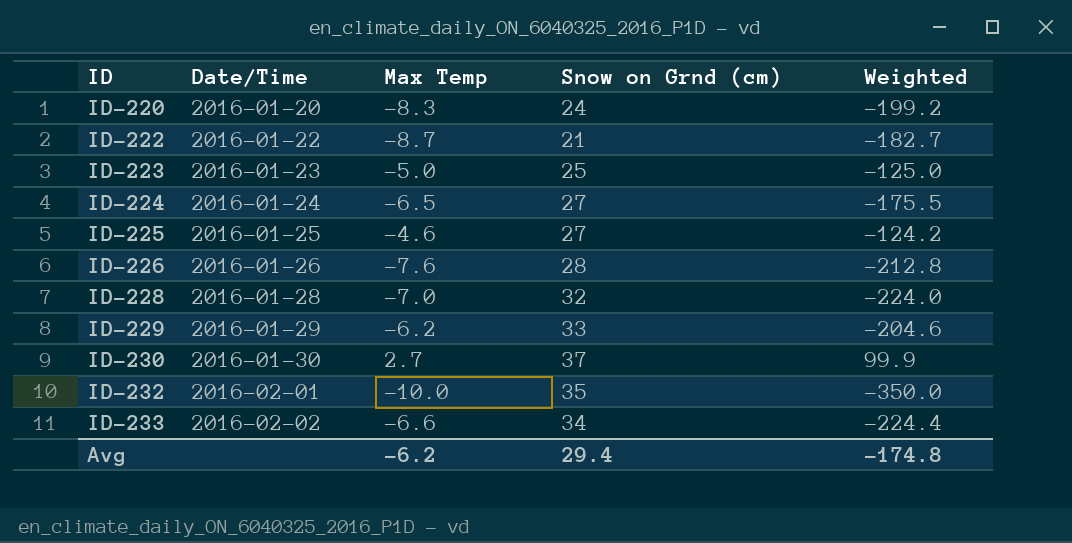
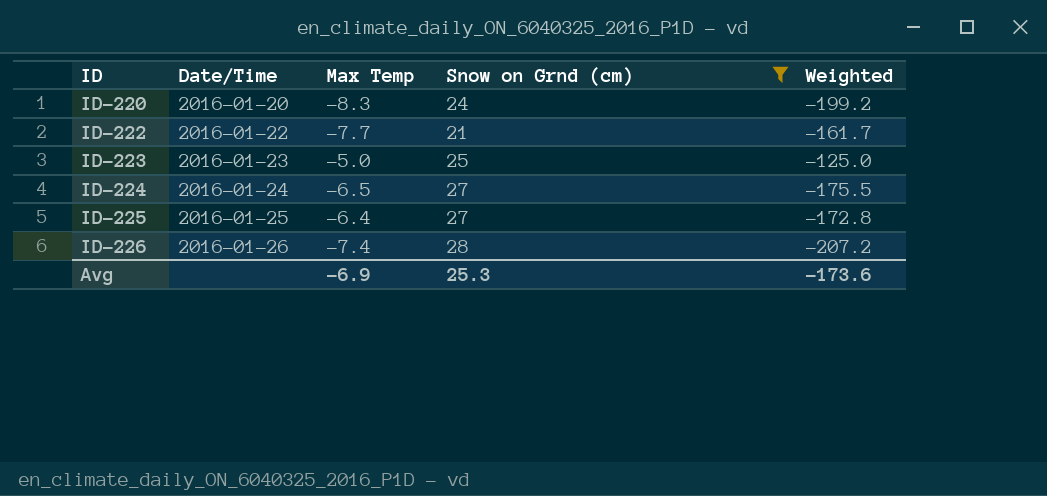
filter: none -> Snow on Grnd (cm) <= 28
ID-222 | Max Temp: -8.7 -> -7.7
ID-222 | Weighted: -182.7 -> -161.7
ID-225 | Max Temp: -4.6 -> -6.4
ID-225 | Weighted: -124.2 -> -172.8
ID-226 | Max Temp: -7.6 -> -7.4
ID-226 | Weighted: -212.8 -> -207.2
Avg | Max Temp: -6.2 -> -6.9
Avg | Snow on Grnd (cm): 29.4 -> 25.3
Avg | Weighted: -174.8 -> -173.6

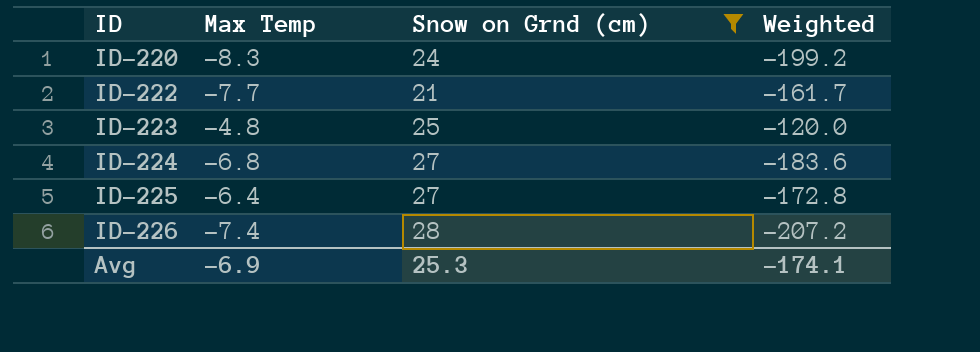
column Date/Time | position: 2 -> none
ID-223 | Max Temp: -5.0 -> -4.8
ID-223 | Weighted: -125.0 -> -120.0
ID-224 | Max Temp: -6.5 -> -6.8
ID-224 | Weighted: -175.5 -> -183.6
Avg | Weighted: -173.6 -> -174.1

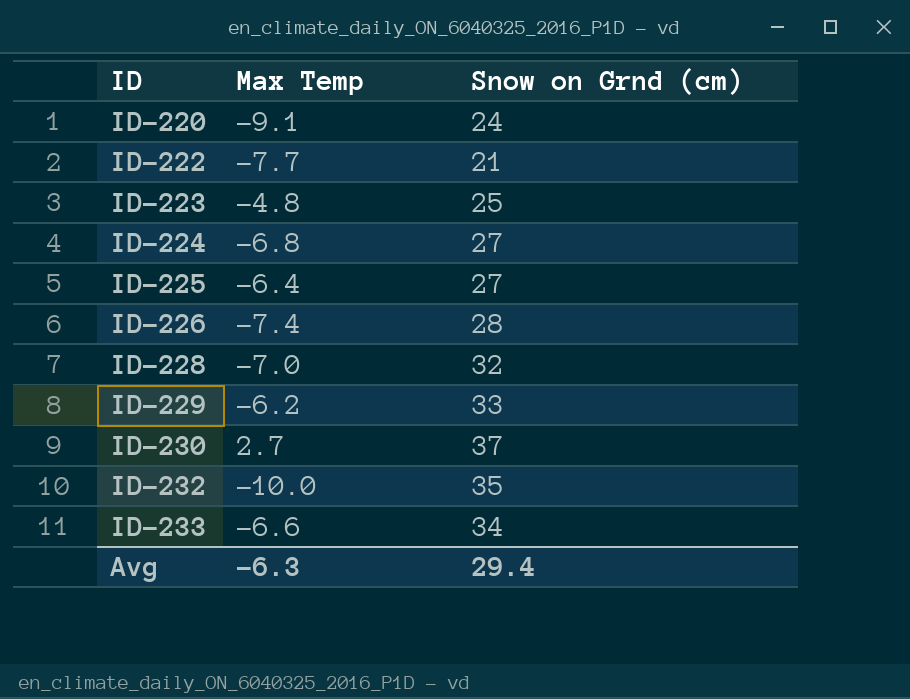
filter: Snow on Grnd (cm) <= 28 -> none
column Weighted | formula: [Max Temp] * [Snow on Grnd (cm)] -> none
ID-220 | Max Temp: -8.3 -> -9.1
Avg | Max Temp: -6.9 -> -6.3
Avg | Snow on Grnd (cm): 25.3 -> 29.4

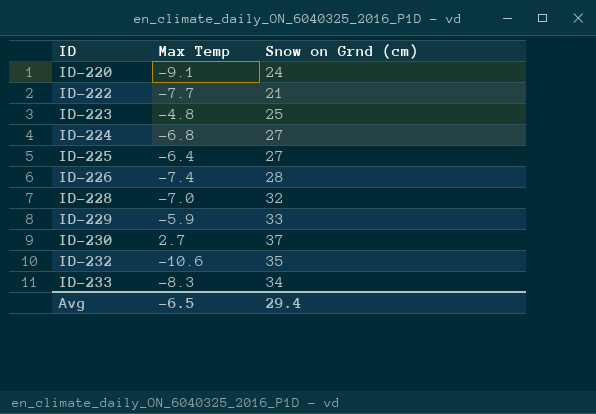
ID-229 | Max Temp: -6.2 -> -5.9
ID-232 | Max Temp: -10.0 -> -10.6
ID-233 | Max Temp: -6.6 -> -8.3
Avg | Max Temp: -6.3 -> -6.5

